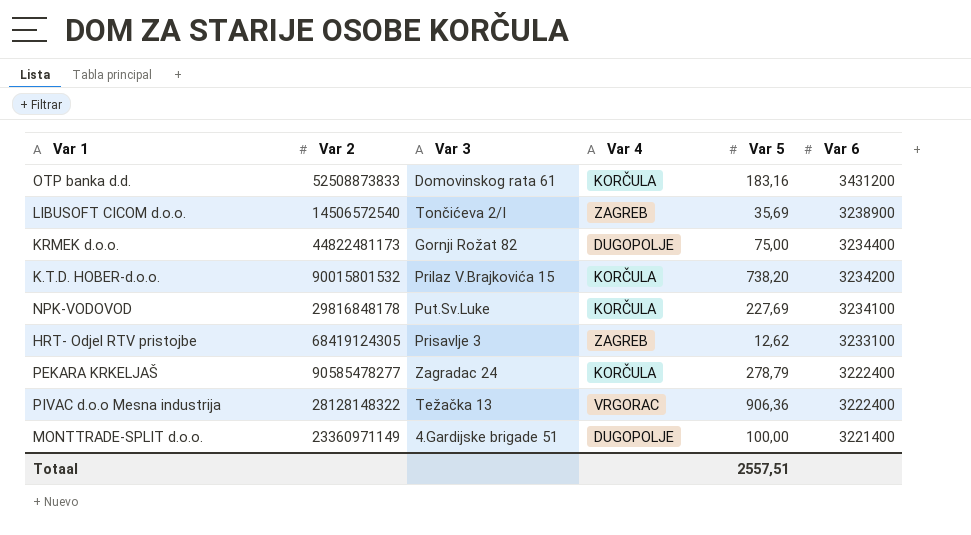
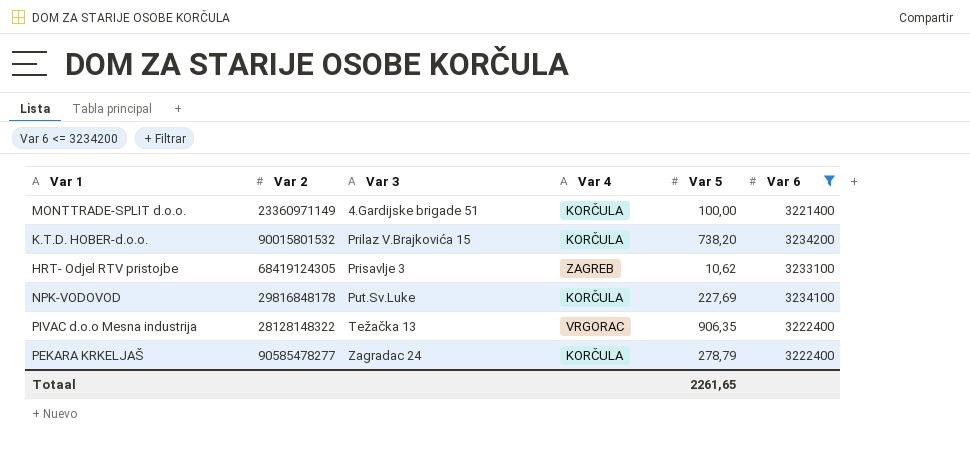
filter: none -> Var 6 <= 3234200
row order: Var 6 descending -> Var 3 ascending
MONTTRADE-SPLIT d.o.o. | Var 4: DUGOPOLJE -> KORČULA
HRT- Odjel RTV pristojbe | Var 5: 12,62 -> 10,62
PIVAC d.o.o Mesna industrija | Var 5: 906,36 -> 906,35
Totaal | Var 5: 2557,51 -> 2261,65

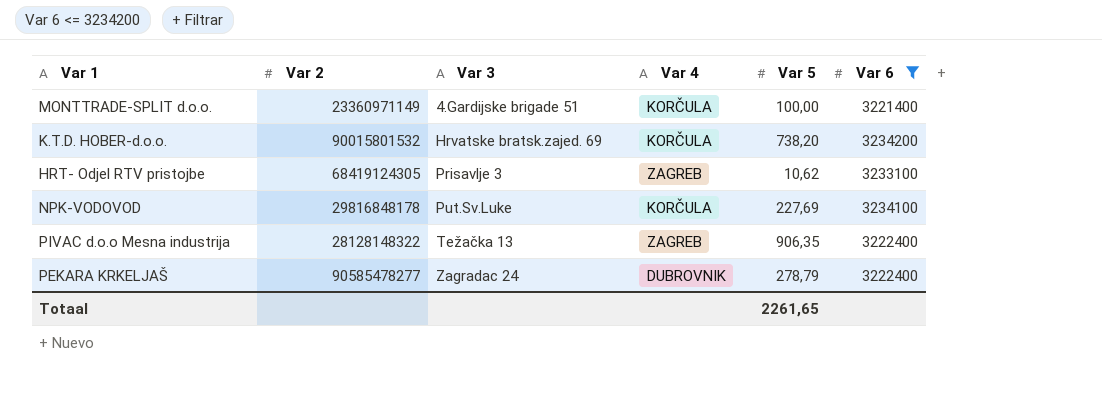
K.T.D. HOBER-d.o.o. | Var 3: Prilaz V.Brajkovića 15 -> Hrvatske bratsk.zajed. 69
PIVAC d.o.o Mesna industrija | Var 4: VRGORAC -> ZAGREB
PEKARA KRKELJAŠ | Var 4: KORČULA -> DUBROVNIK

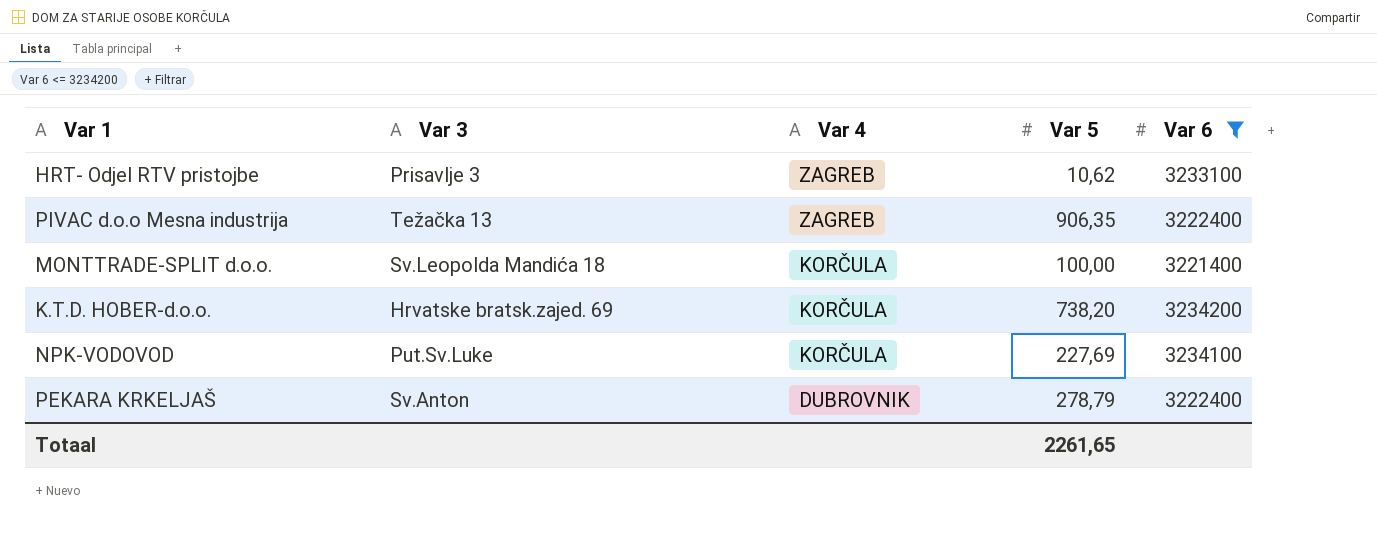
row order: Var 3 ascending -> Var 4 descending
column Var 2 | position: 2 -> none
MONTTRADE-SPLIT d.o.o. | Var 3: 4.Gardijske brigade 51 -> Sv.Leopolda Mandića 18
PEKARA KRKELJAŠ | Var 3: Zagradac 24 -> Sv.Anton

